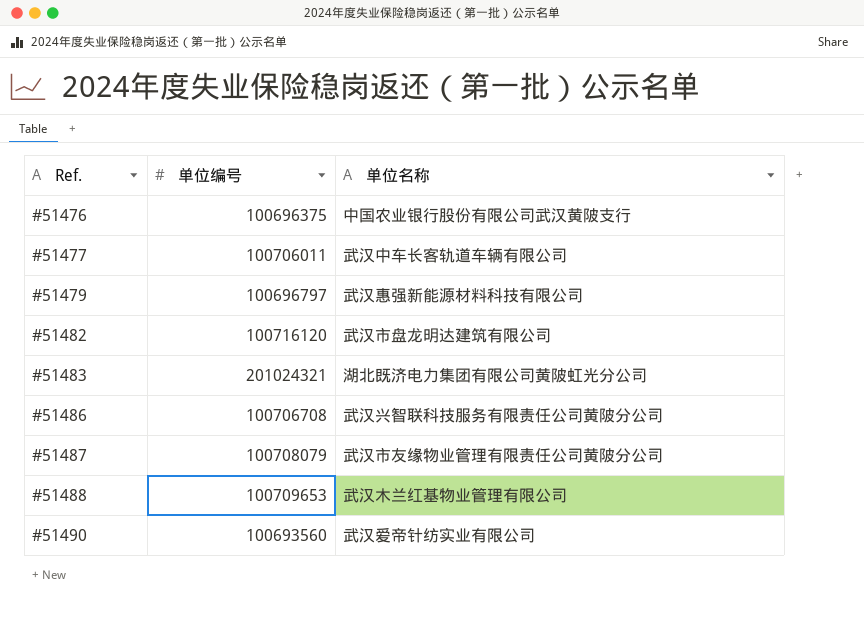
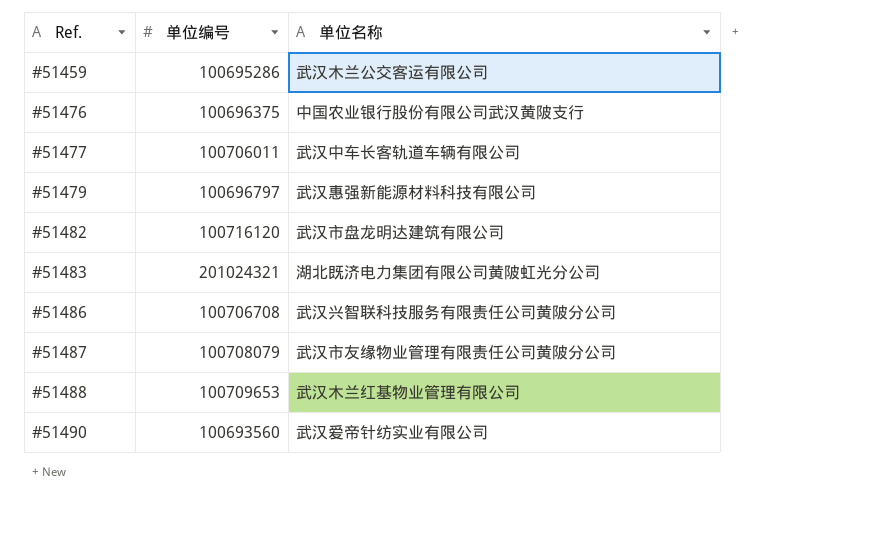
row #51459: none -> 100695286 | 武汉木兰公交客运有限公司

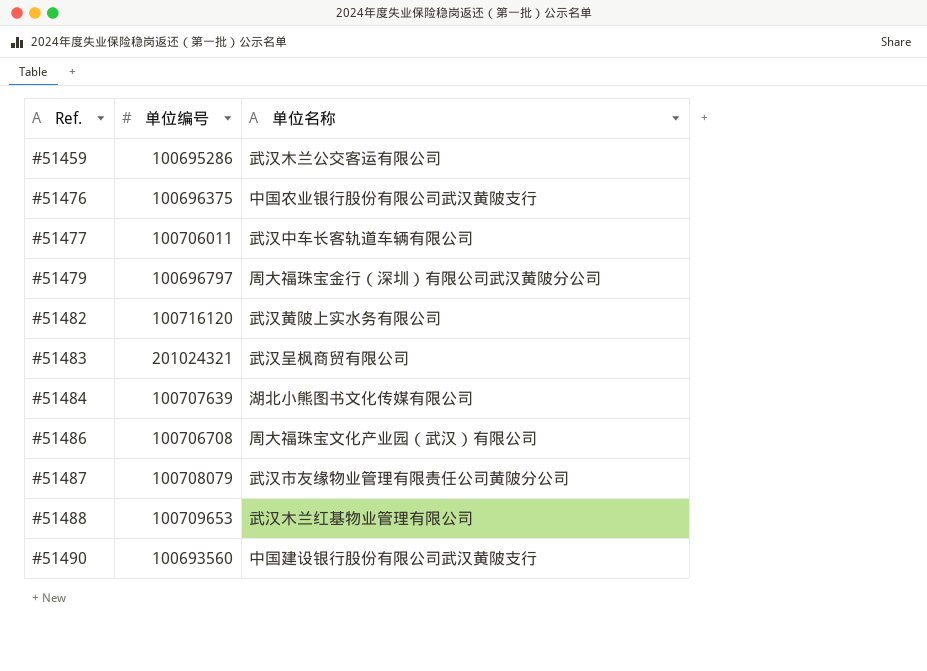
#51479 | 单位名称: 武汉惠强新能源材料科技有限公司 -> 周大福珠宝金行（深圳）有限公司武汉黄陂分公司
#51482 | 单位名称: 武汉市盘龙明达建筑有限公司 -> 武汉黄陂上实水务有限公司
#51483 | 单位名称: 湖北既济电力集团有限公司黄陂虹光分公司 -> 武汉呈枫商贸有限公司
row #51484: none -> 100707639 | 湖北小熊图书文化传媒有限公司
#51486 | 单位名称: 武汉兴智联科技服务有限责任公司黄陂分公司 -> 周大福珠宝文化产业园（武汉）有限公司
#51490 | 单位名称: 武汉爱帝针纺实业有限公司 -> 中国建设银行股份有限公司武汉黄陂支行

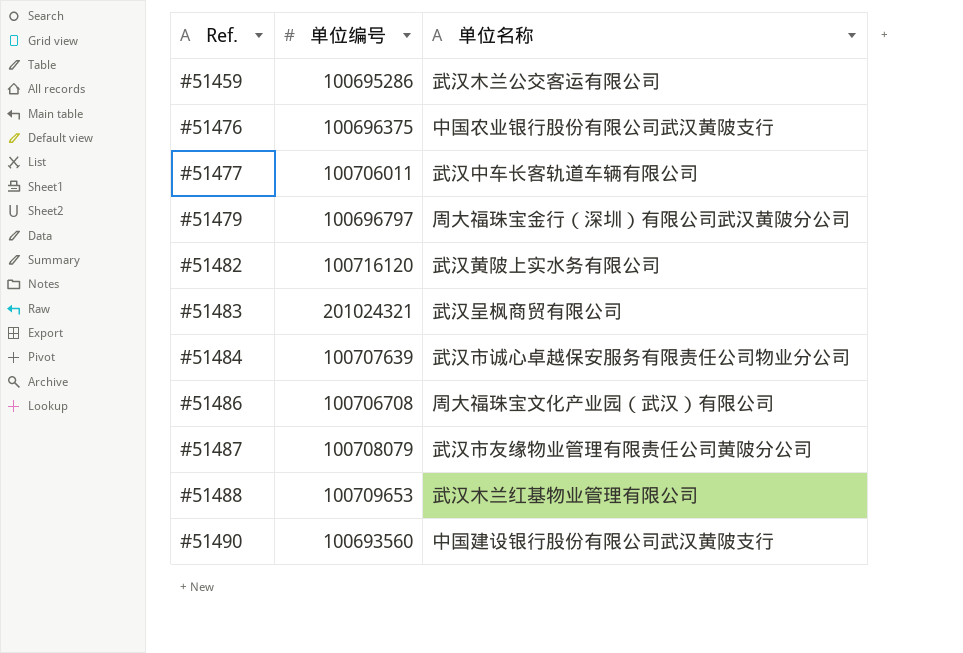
#51484 | 单位名称: 湖北小熊图书文化传媒有限公司 -> 武汉市诚心卓越保安服务有限责任公司物业分公司

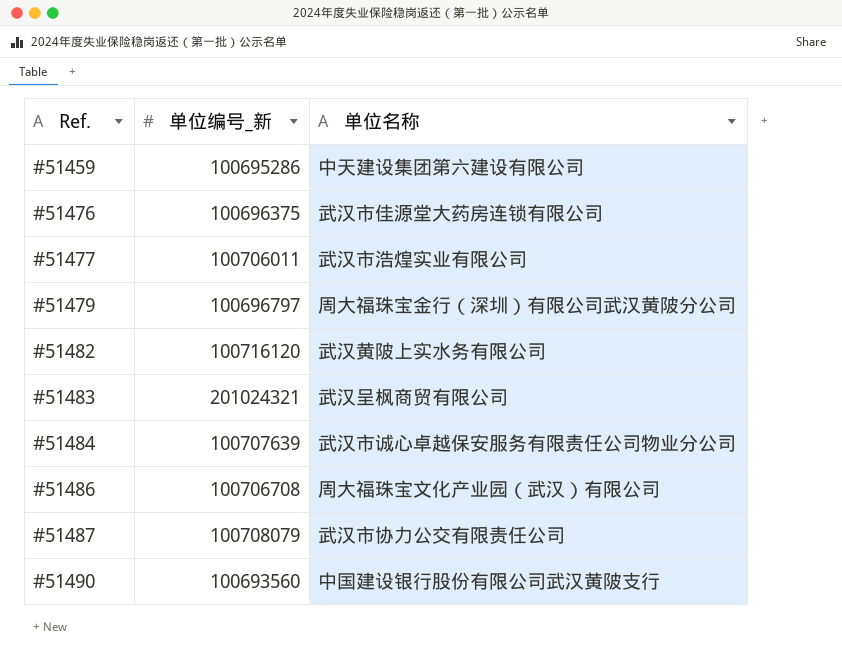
column name: 单位编号 -> 单位编号_新
row #51488: 100709653 | 武汉木兰红基物业管理有限公司 -> none
#51459 | 单位名称: 武汉木兰公交客运有限公司 -> 中天建设集团第六建设有限公司
#51476 | 单位名称: 中国农业银行股份有限公司武汉黄陂支行 -> 武汉市佳源堂大药房连锁有限公司
#51477 | 单位名称: 武汉中车长客轨道车辆有限公司 -> 武汉市浩煌实业有限公司
#51487 | 单位名称: 武汉市友缘物业管理有限责任公司黄陂分公司 -> 武汉市协力公交有限责任公司

